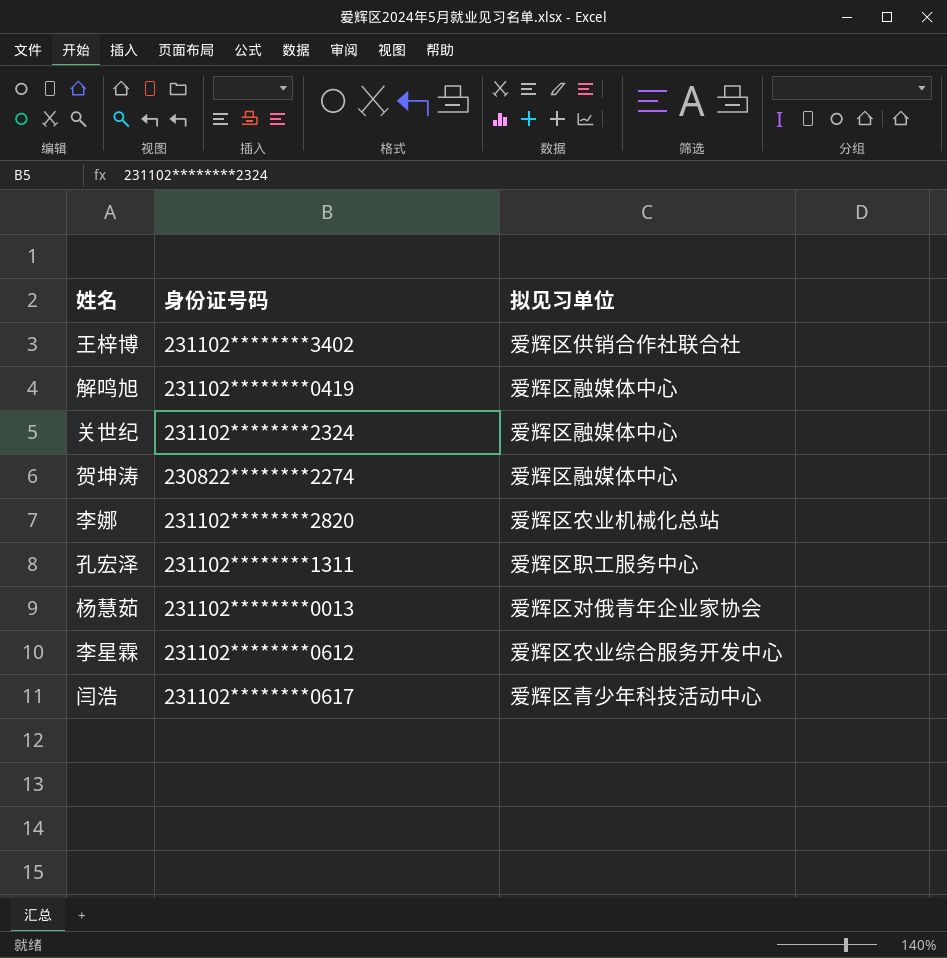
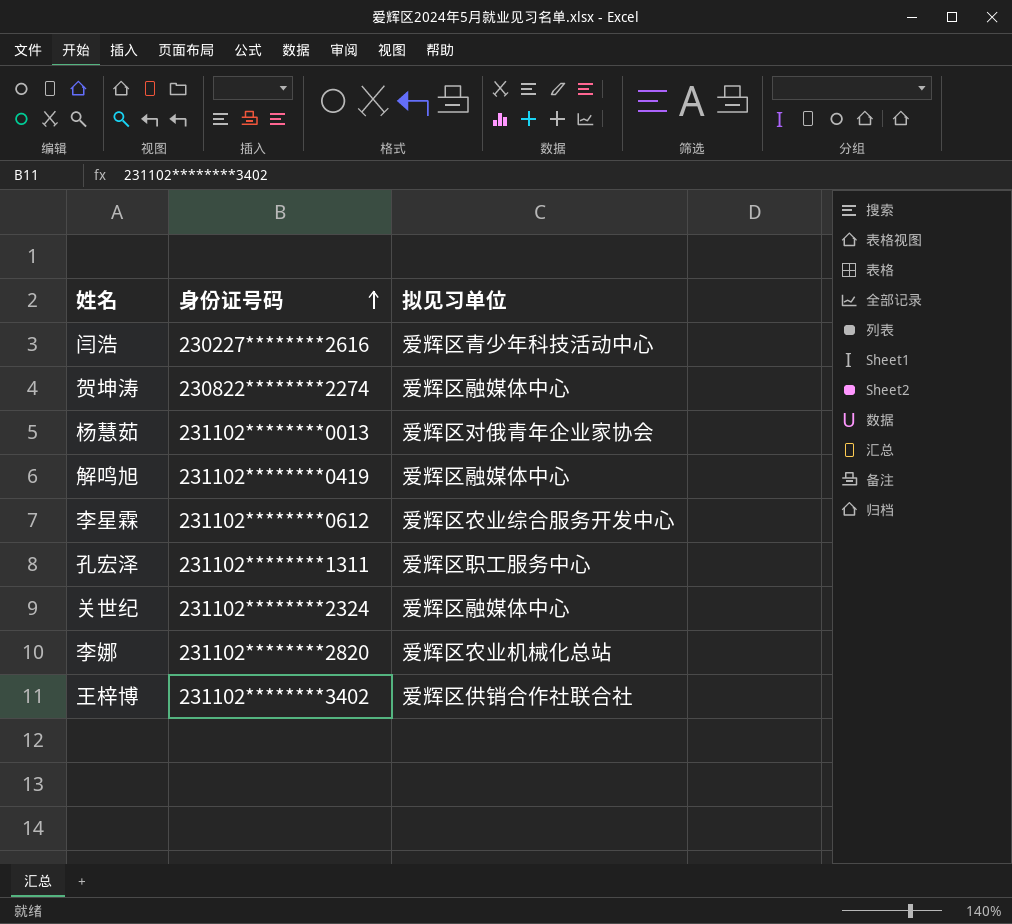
row order: none -> 身份证号码 ascending
闫浩 | 身份证号码: 231102********0617 -> 230227********2616

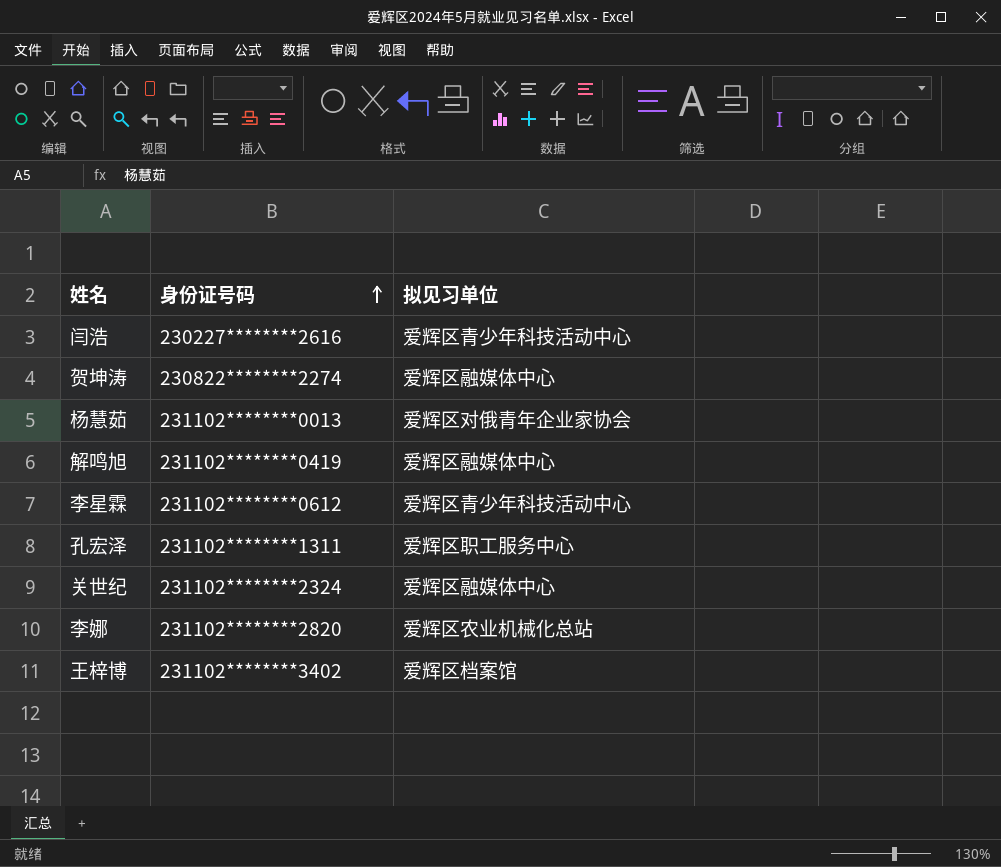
李星霖 | 拟见习单位: 爱辉区农业综合服务开发中心 -> 爱辉区青少年科技活动中心
王梓博 | 拟见习单位: 爱辉区供销合作社联合社 -> 爱辉区档案馆

